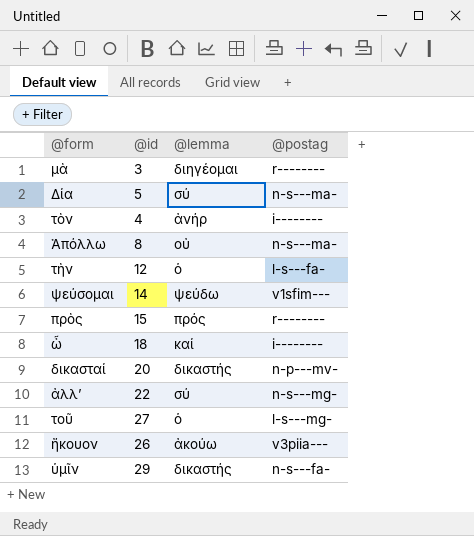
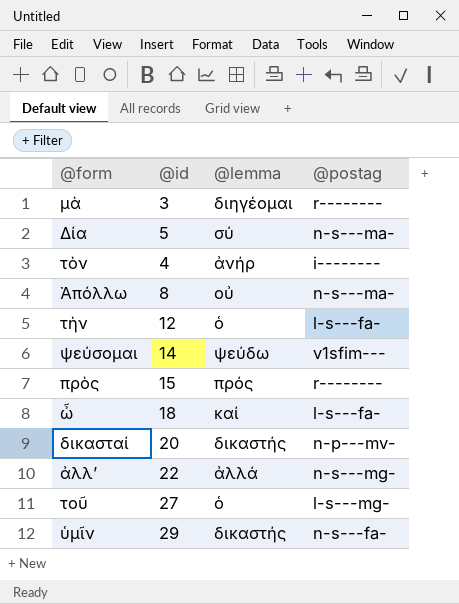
row ἤκουον: 26 | ἀκούω | v3piia--- -> none
ὦ | @postag: i-------- -> l-s---fa-
ἀλλ’ | @lemma: σύ -> ἀλλά

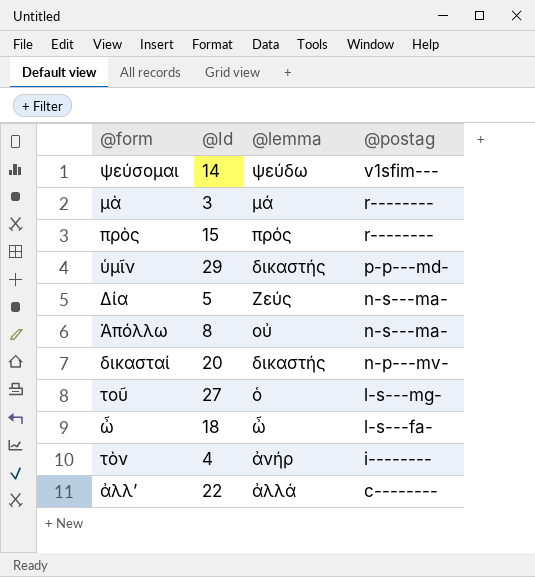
row order: none -> @postag descending
column name: @id -> @Id
row τὴν: 12 | ὁ | l-s---fa- -> none
μὰ | @lemma: διηγέομαι -> μά
ὑμῖν | @postag: n-s---fa- -> p-p---md-
Δία | @lemma: σύ -> Ζεύς
ὦ | @lemma: καί -> ὦ
ἀλλ’ | @postag: n-s---mg- -> c--------

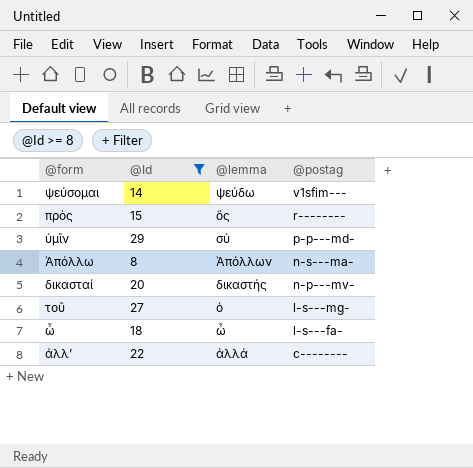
filter: none -> @Id >= 8
πρὸς | @lemma: πρός -> ὅς
ὑμῖν | @lemma: δικαστής -> σύ
Ἀπόλλω | @lemma: οὐ -> Ἀπόλλων

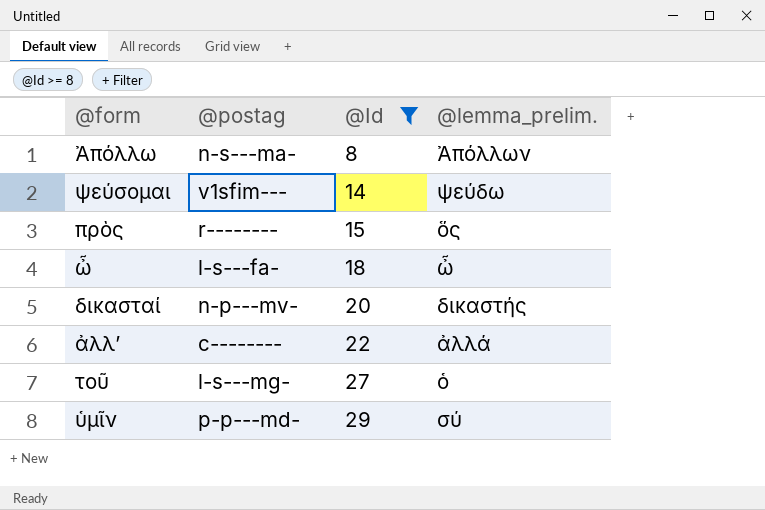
row order: @postag descending -> @Id ascending
column @postag | position: 4 -> 2
column name: @lemma -> @lemma_prelim.

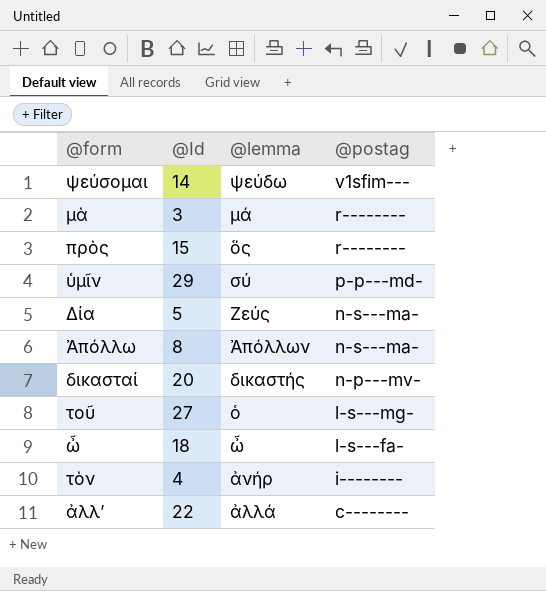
filter: @Id >= 8 -> none
row order: @Id ascending -> @postag descending
column name: @lemma_prelim. -> @lemma
column @postag | position: 2 -> 4

